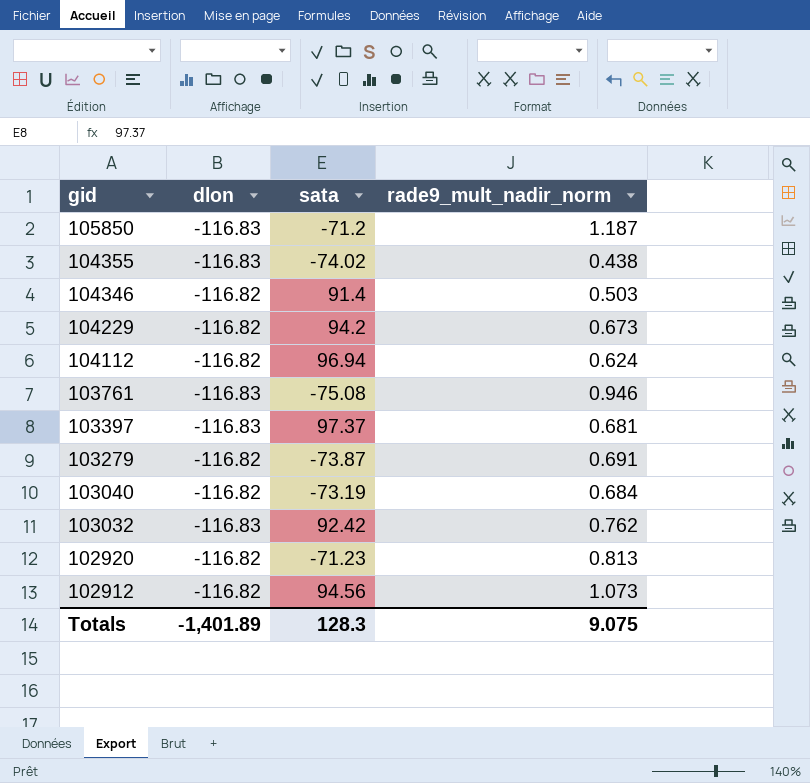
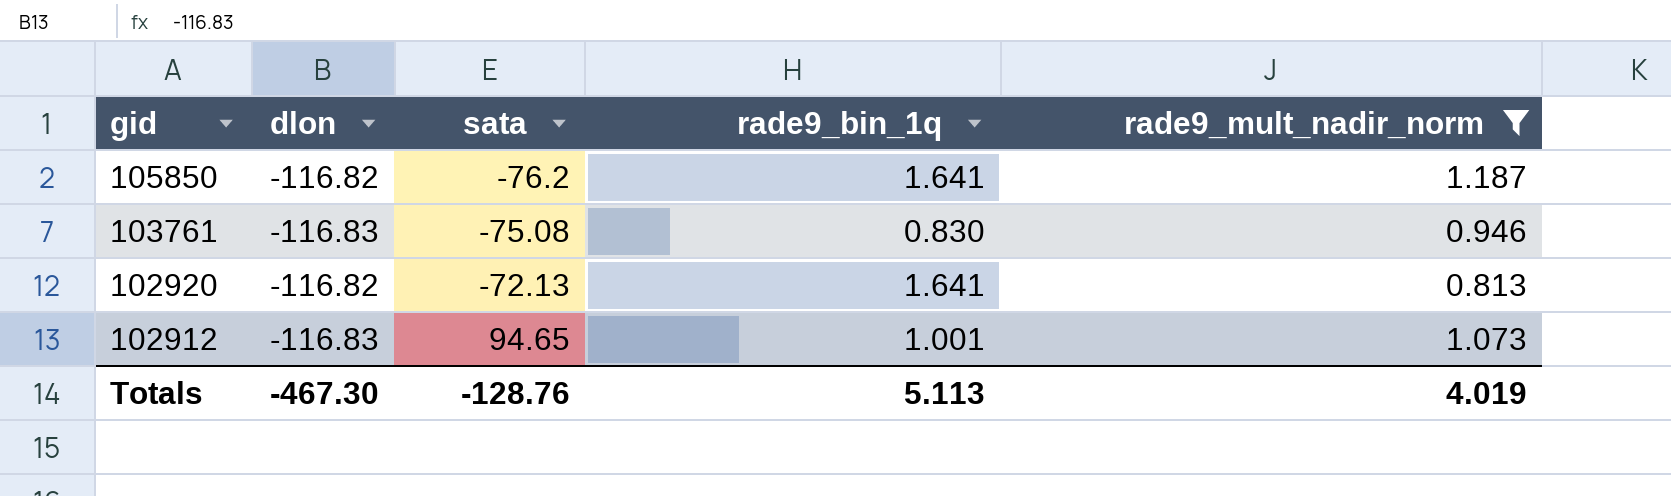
filter: none -> rade9_mult_nadir_norm >= 0.813
column rade9_bin_1q | position: none -> 4
105850 | dlon: -116.83 -> -116.82
105850 | sata: -71.2 -> -76.2
102920 | sata: -71.23 -> -72.13
102912 | dlon: -116.82 -> -116.83
102912 | sata: 94.56 -> 94.65
Totals | dlon: -1,401.89 -> -467.30
Totals | sata: 128.3 -> -128.76
Totals | rade9_mult_nadir_norm: 9.075 -> 4.019

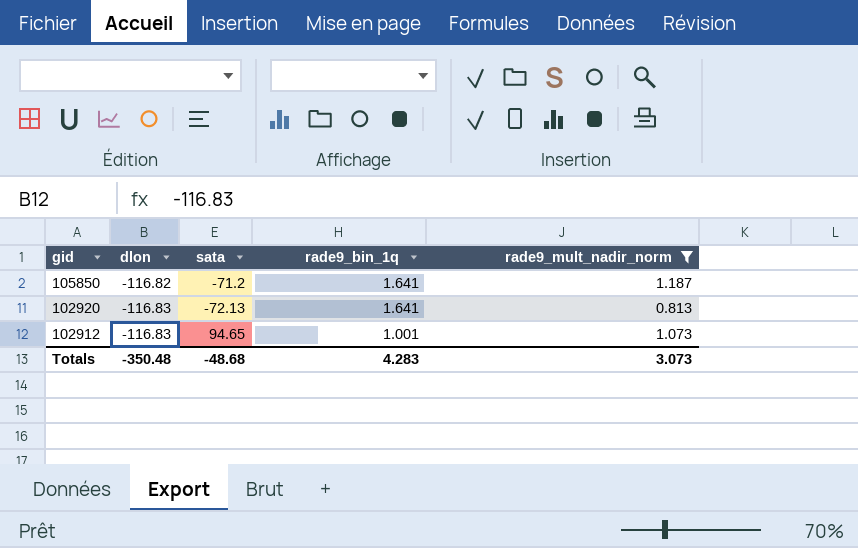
row 103761: -116.83 | -75.08 | 0.830 | 0.946 -> none
105850 | sata: -76.2 -> -71.2
102920 | dlon: -116.82 -> -116.83
Totals | dlon: -467.30 -> -350.48
Totals | sata: -128.76 -> -48.68
Totals | rade9_bin_1q: 5.113 -> 4.283
Totals | rade9_mult_nadir_norm: 4.019 -> 3.073

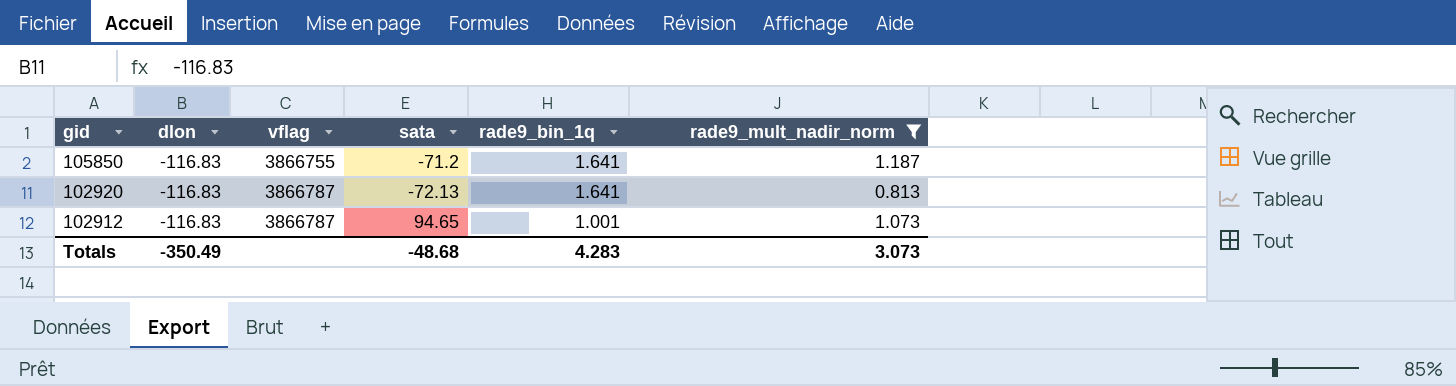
column vflag | position: none -> 3
105850 | dlon: -116.82 -> -116.83
Totals | dlon: -350.48 -> -350.49

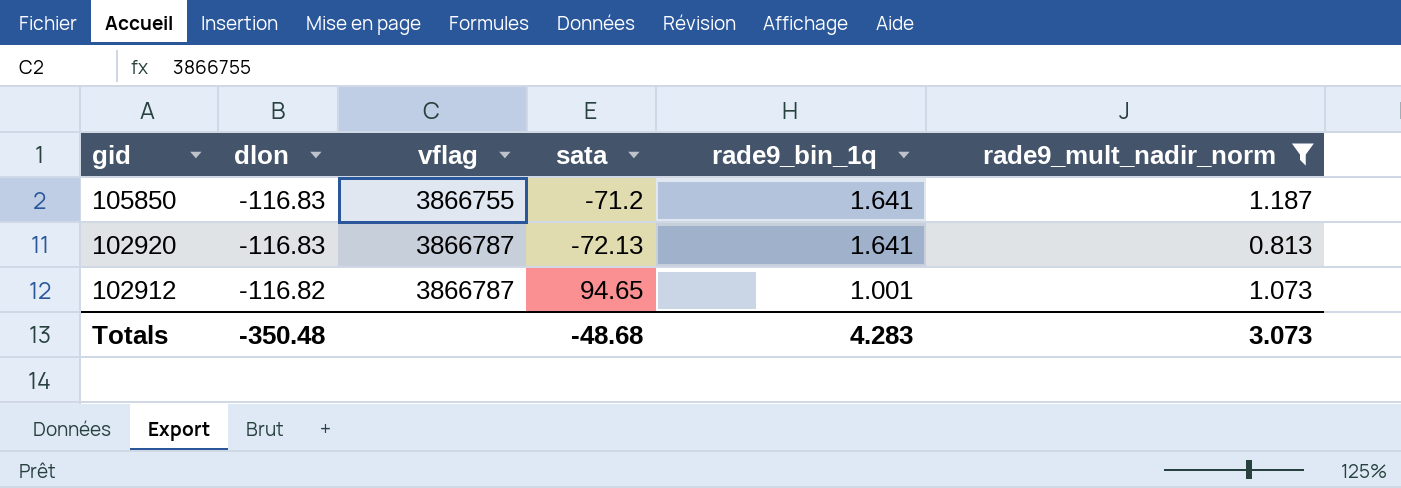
102912 | dlon: -116.83 -> -116.82
Totals | dlon: -350.49 -> -350.48

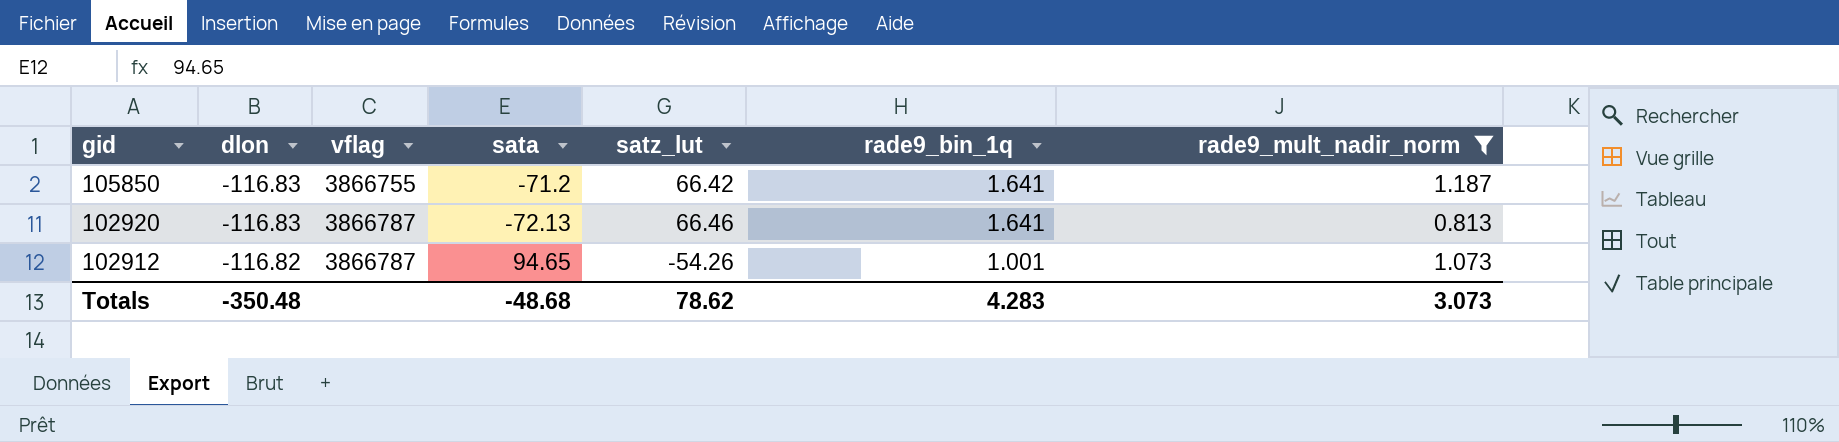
column satz_lut | position: none -> 5

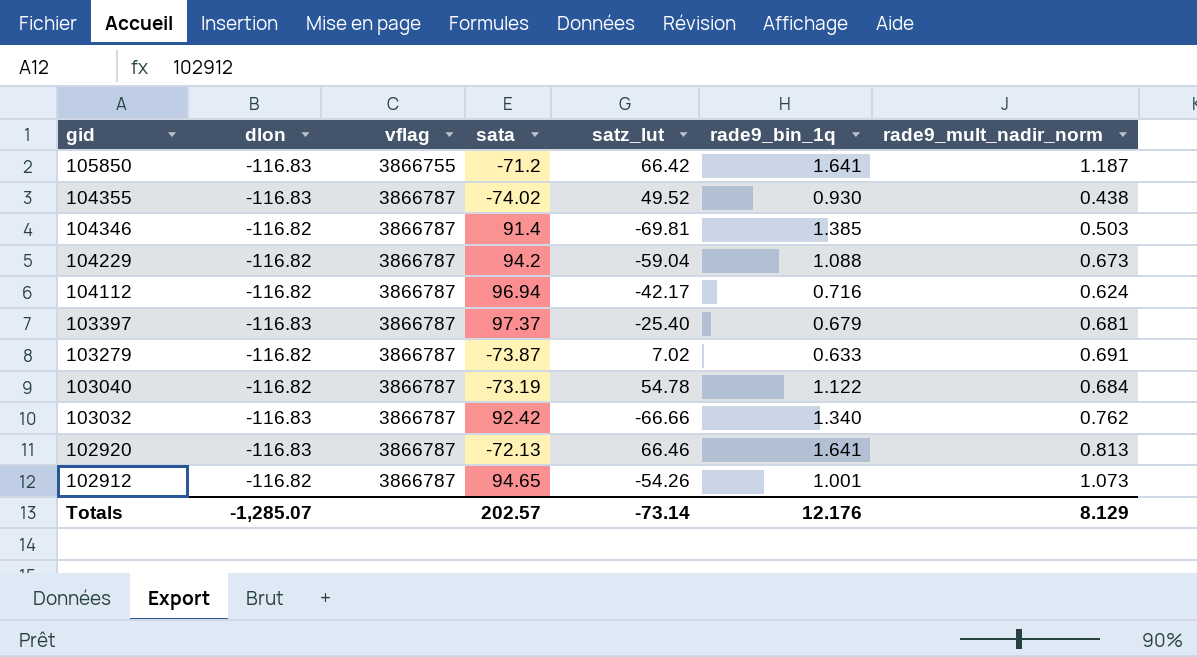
filter: rade9_mult_nadir_norm >= 0.813 -> none
Totals | dlon: -350.48 -> -1,285.07
Totals | sata: -48.68 -> 202.57
Totals | satz_lut: 78.62 -> -73.14
Totals | rade9_bin_1q: 4.283 -> 12.176
Totals | rade9_mult_nadir_norm: 3.073 -> 8.129

